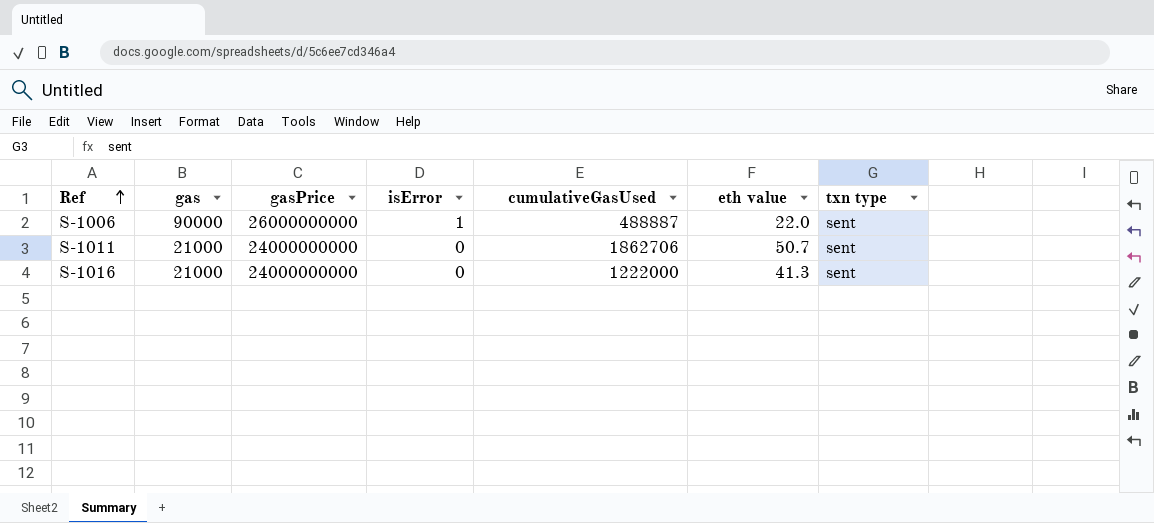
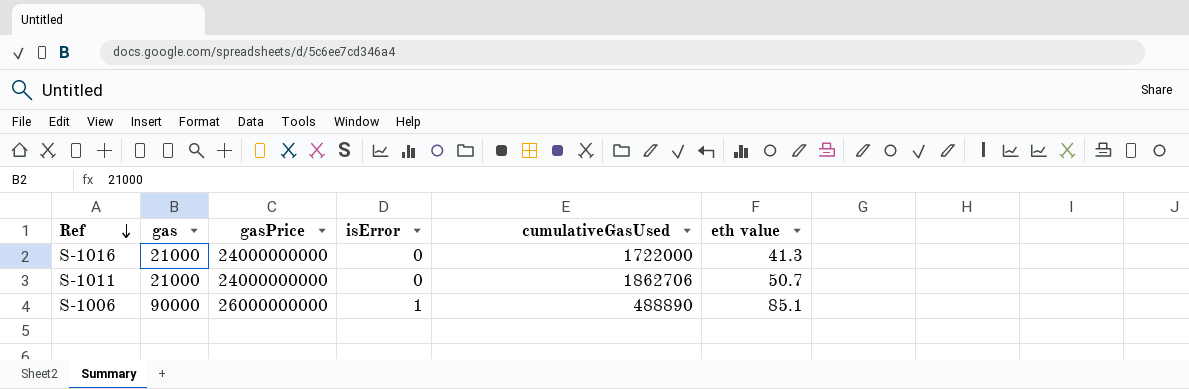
row order: Ref ascending -> Ref descending
column txn type | position: 7 -> none
S-1016 | cumulativeGasUsed: 1222000 -> 1722000
S-1006 | cumulativeGasUsed: 488887 -> 488890
S-1006 | eth value: 22.0 -> 85.1

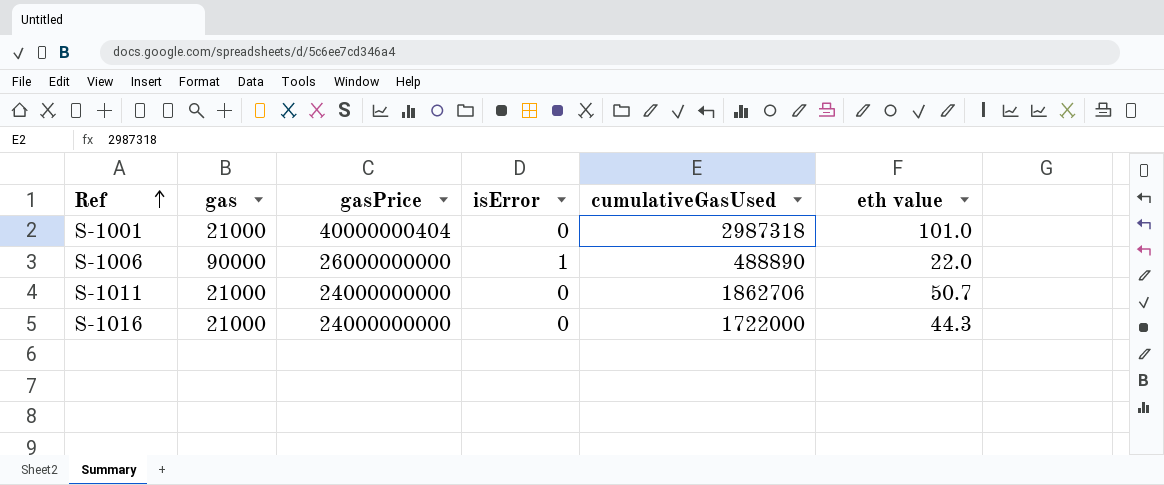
row order: Ref descending -> Ref ascending
row S-1001: none -> 21000 | 40000000404 | 0 | 2987318 | 101.0
S-1006 | eth value: 85.1 -> 22.0
S-1016 | eth value: 41.3 -> 44.3

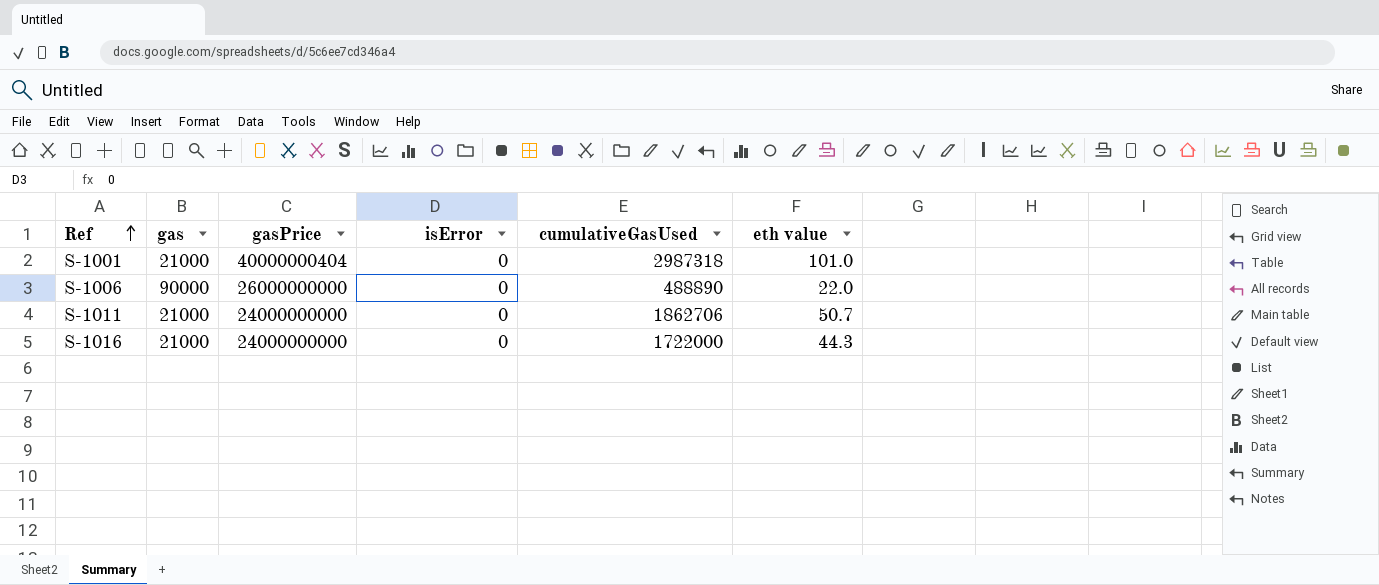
S-1006 | isError: 1 -> 0

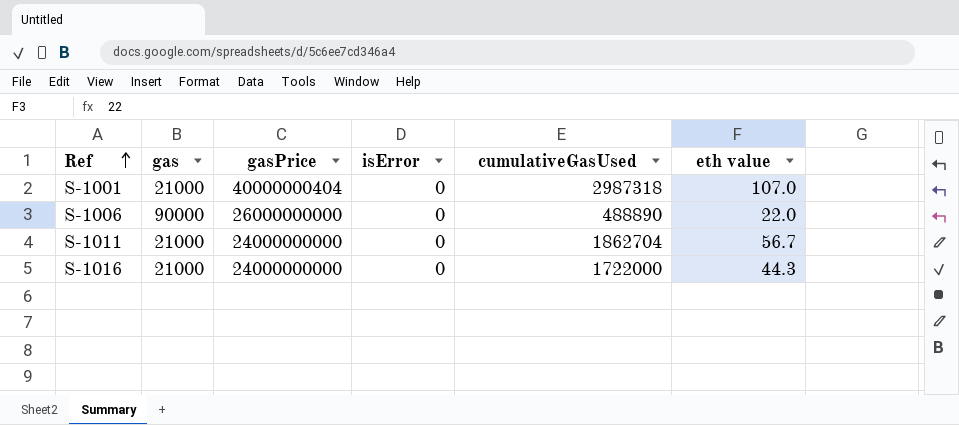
S-1001 | eth value: 101.0 -> 107.0
S-1011 | cumulativeGasUsed: 1862706 -> 1862704
S-1011 | eth value: 50.7 -> 56.7

